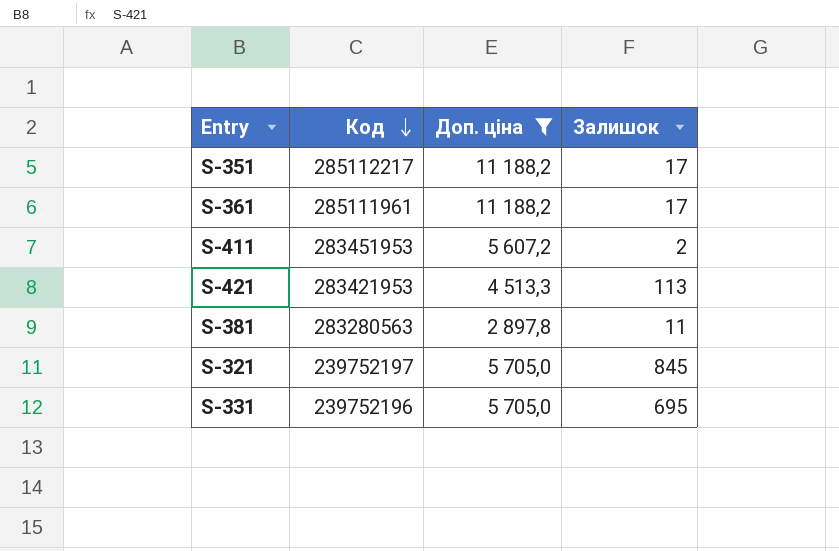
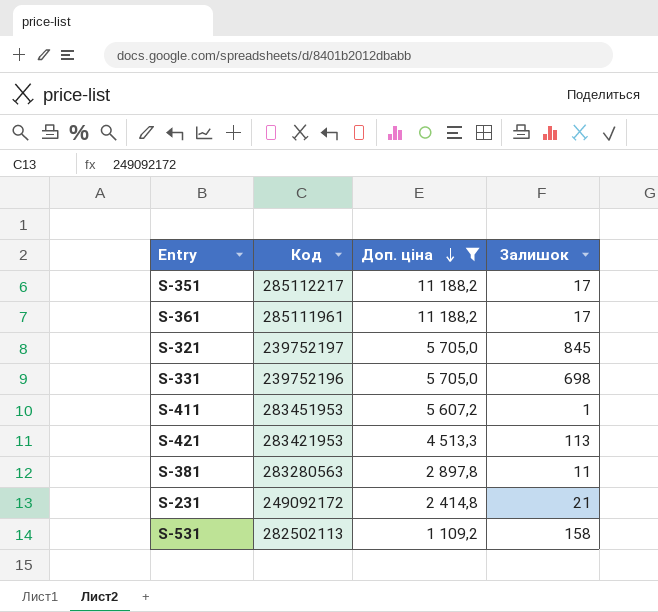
row order: Код descending -> Доп. ціна descending
S-331 | Залишок: 695 -> 698
S-411 | Залишок: 2 -> 1
row S-231: none -> 249092172 | 2 414,8 | 21
row S-531: none -> 282502113 | 1 109,2 | 158

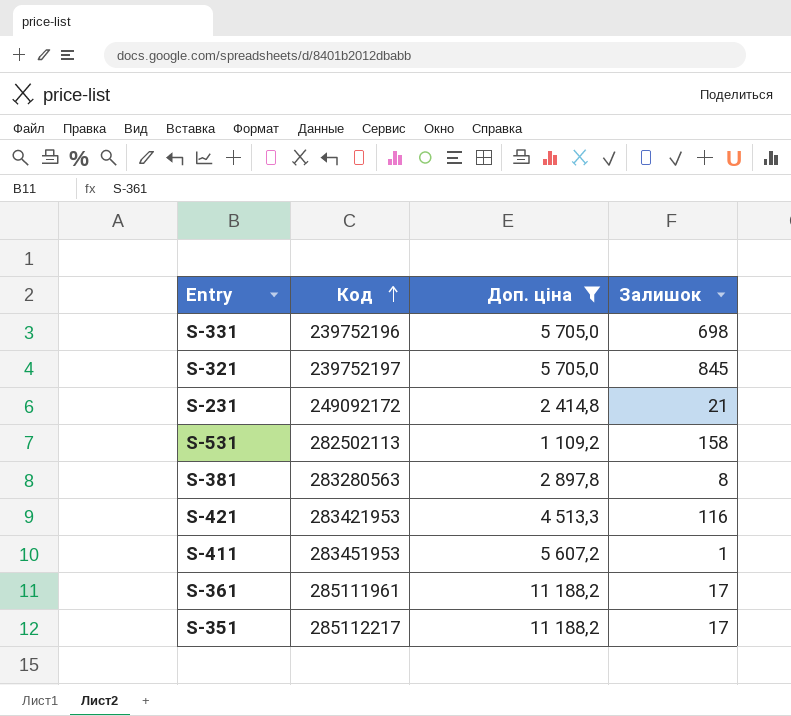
row order: Доп. ціна descending -> Код ascending
S-381 | Залишок: 11 -> 8
S-421 | Залишок: 113 -> 116

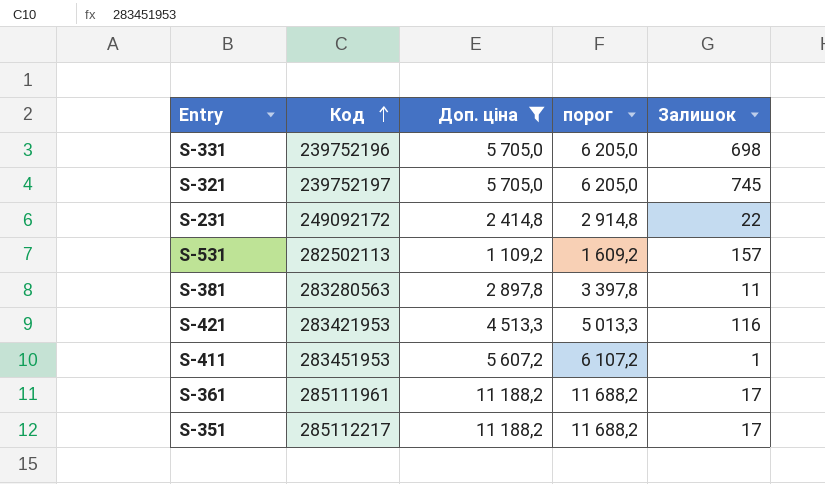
column порог | formula: none -> [Доп. ціна] + 500
S-321 | Залишок: 845 -> 745
S-231 | Залишок: 21 -> 22
S-531 | Залишок: 158 -> 157
S-381 | Залишок: 8 -> 11

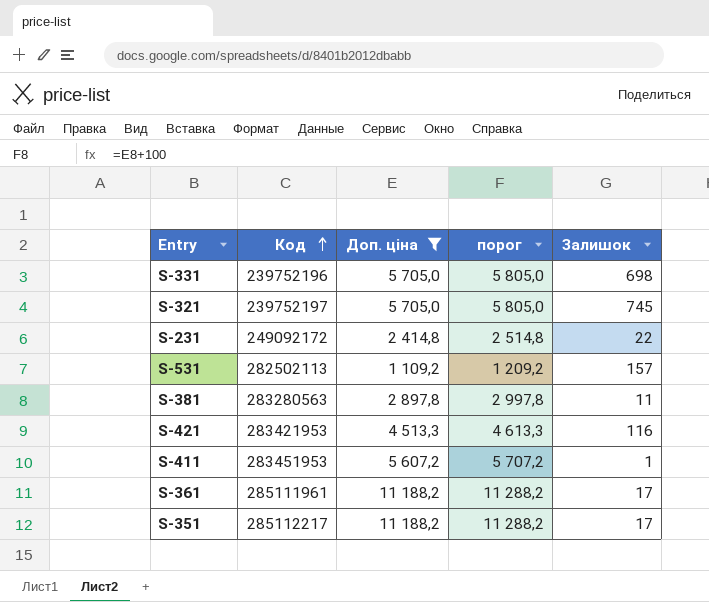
column порог | formula: [Доп. ціна] + 500 -> [Доп. ціна] + 100

